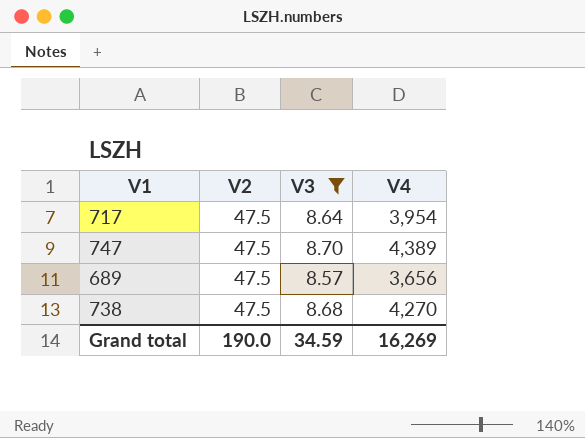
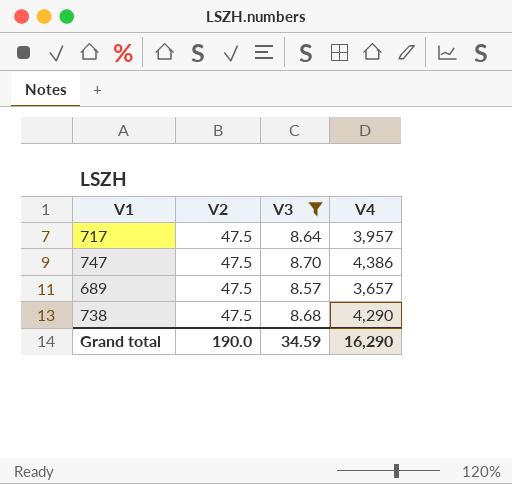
717 | V4: 3,954 -> 3,957
747 | V4: 4,389 -> 4,386
689 | V4: 3,656 -> 3,657
738 | V4: 4,270 -> 4,290
Grand total | V4: 16,269 -> 16,290

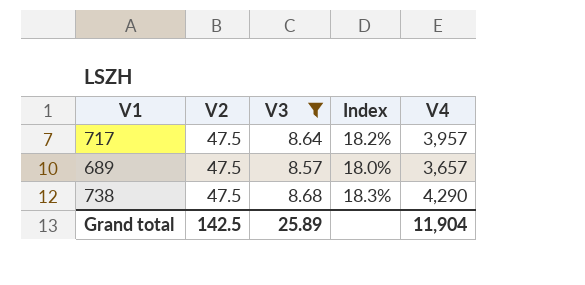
column Index | formula: none -> [V3] / [V2]
row 747: 47.5 | 8.70 | 4,386 -> none
Grand total | V2: 190.0 -> 142.5
Grand total | V3: 34.59 -> 25.89
Grand total | V4: 16,290 -> 11,904

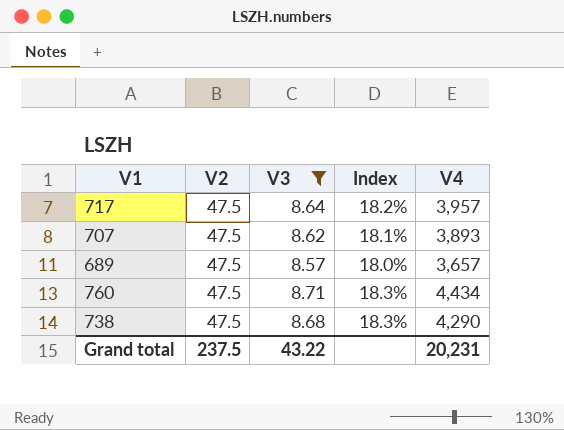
row 707: none -> 47.5 | 8.62 | 18.1% | 3,893
row 760: none -> 47.5 | 8.71 | 18.3% | 4,434
Grand total | V2: 142.5 -> 237.5
Grand total | V3: 25.89 -> 43.22
Grand total | V4: 11,904 -> 20,231

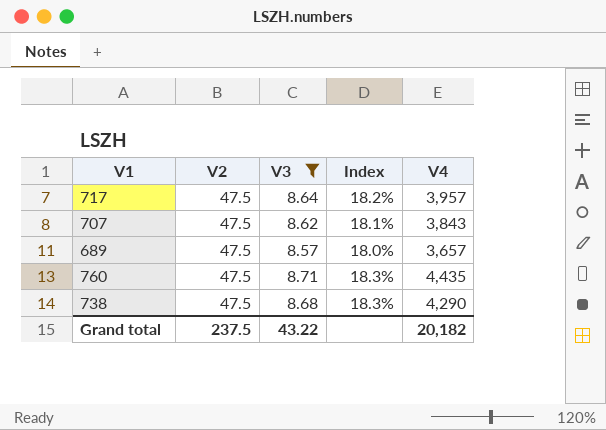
707 | V4: 3,893 -> 3,843
760 | V4: 4,434 -> 4,435
Grand total | V4: 20,231 -> 20,182

